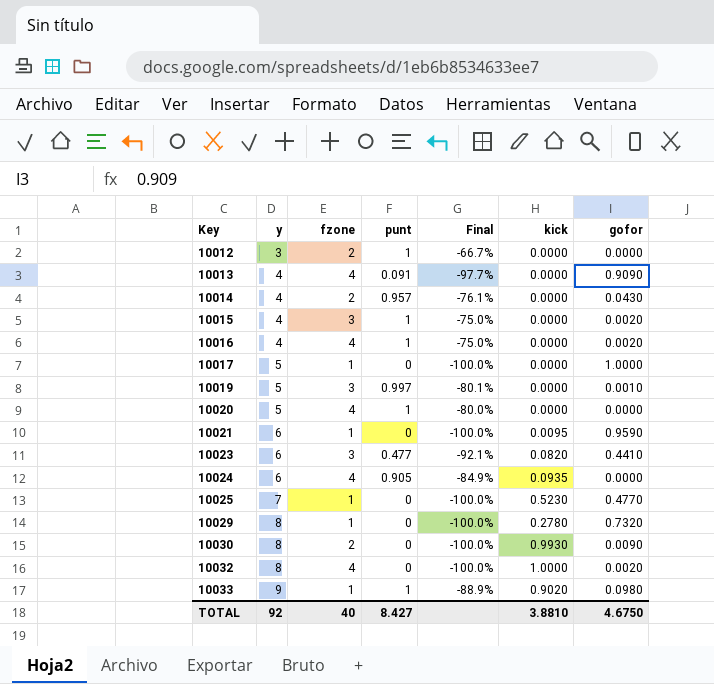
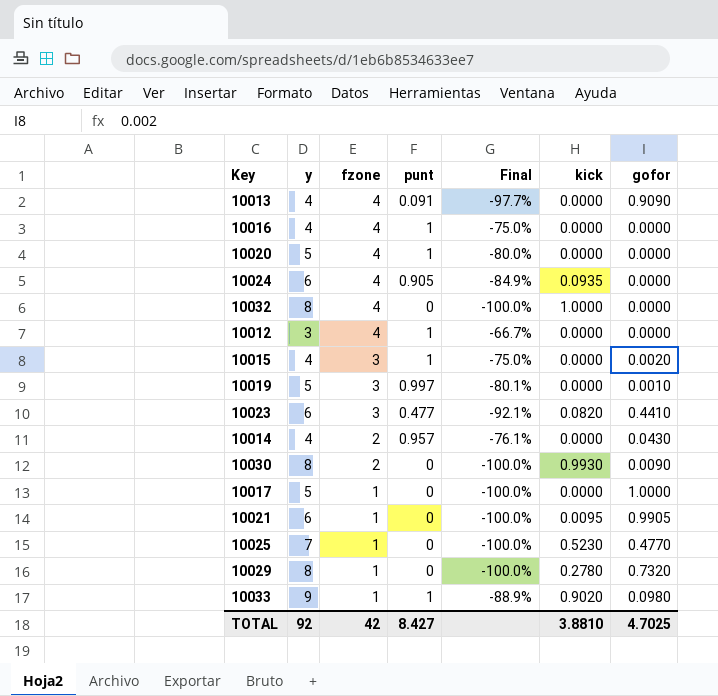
row order: Key ascending -> fzone descending
10016 | gofor: 0.0020 -> 0.0000
10032 | gofor: 0.0020 -> 0.0000
10012 | fzone: 2 -> 4
10021 | gofor: 0.9590 -> 0.9905
TOTAL | fzone: 40 -> 42
TOTAL | gofor: 4.6750 -> 4.7025

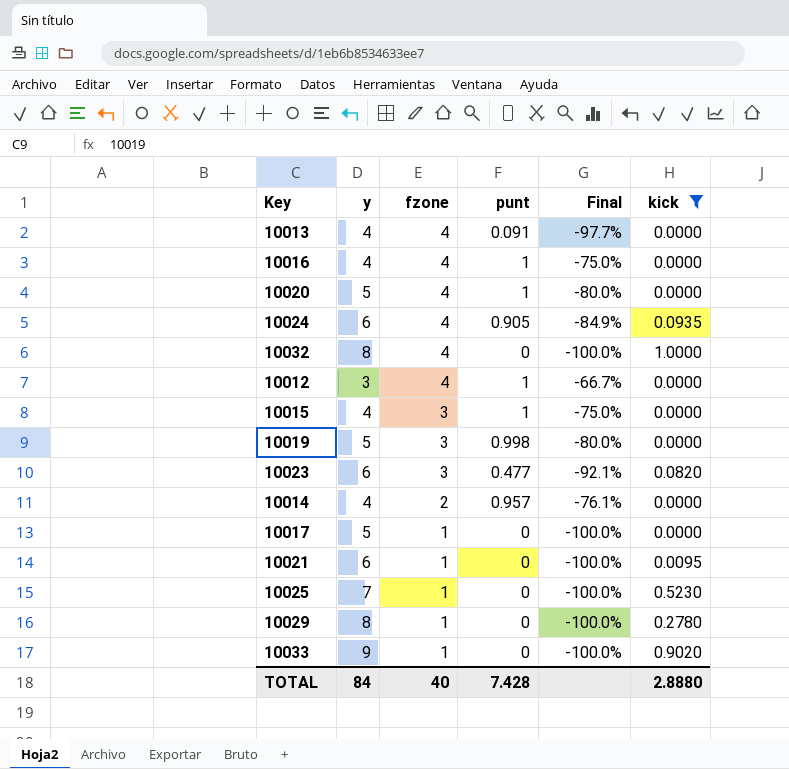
filter: none -> kick != 0.9930
column gofor | position: 7 -> none
10019 | punt: 0.997 -> 0.998
10019 | Final: -80.1% -> -80.0%
10033 | punt: 1 -> 0
10033 | Final: -88.9% -> -100.0%
TOTAL | y: 92 -> 84
TOTAL | fzone: 42 -> 40
TOTAL | punt: 8.427 -> 7.428
TOTAL | kick: 3.8810 -> 2.8880

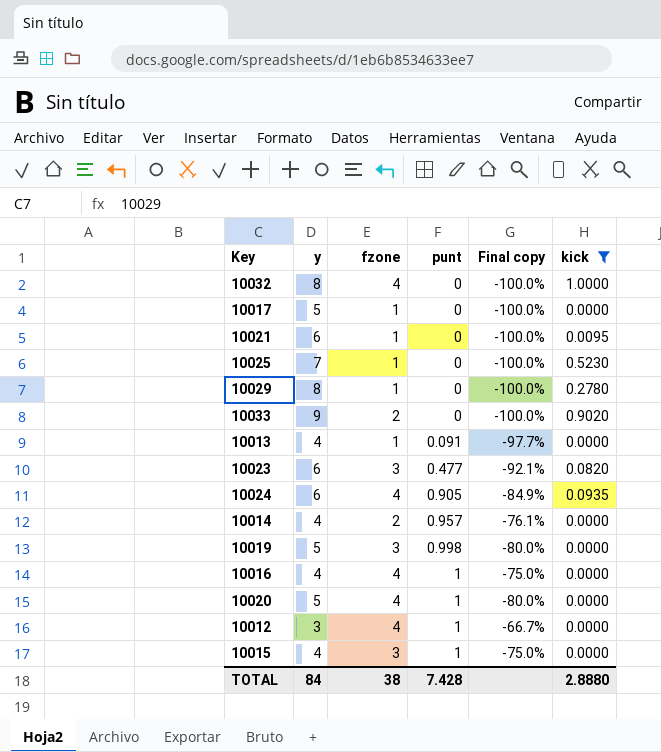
row order: fzone descending -> punt ascending
column name: Final -> Final copy
10033 | fzone: 1 -> 2
10013 | fzone: 4 -> 1
TOTAL | fzone: 40 -> 38

